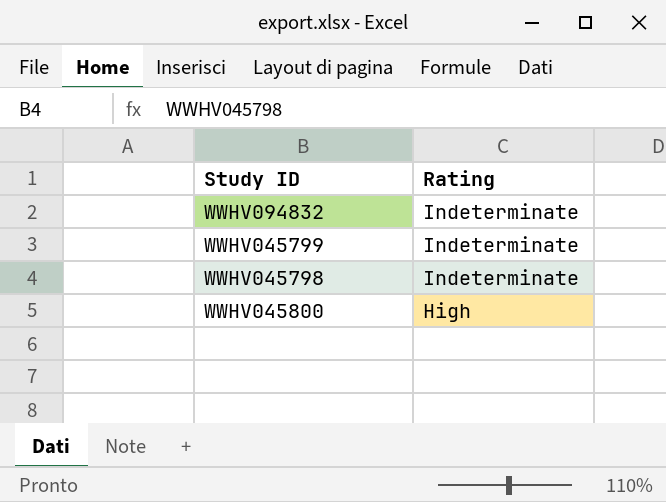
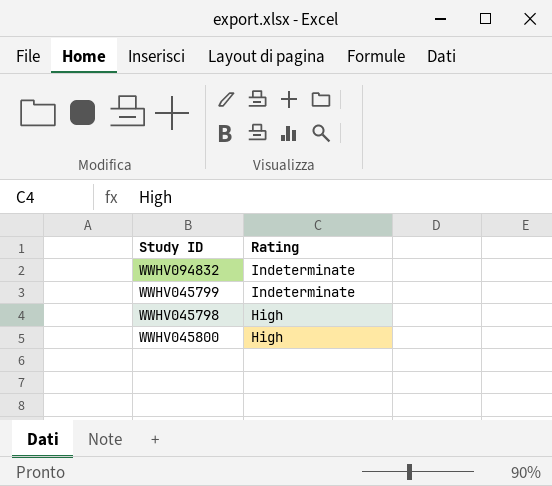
WWHV045798 | Rating: Indeterminate -> High

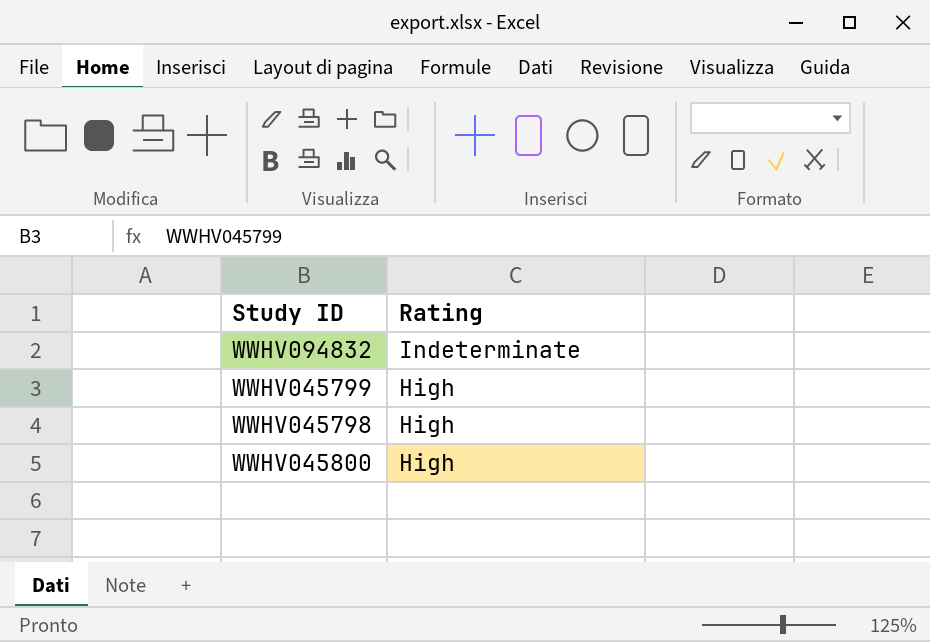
WWHV045799 | Rating: Indeterminate -> High

